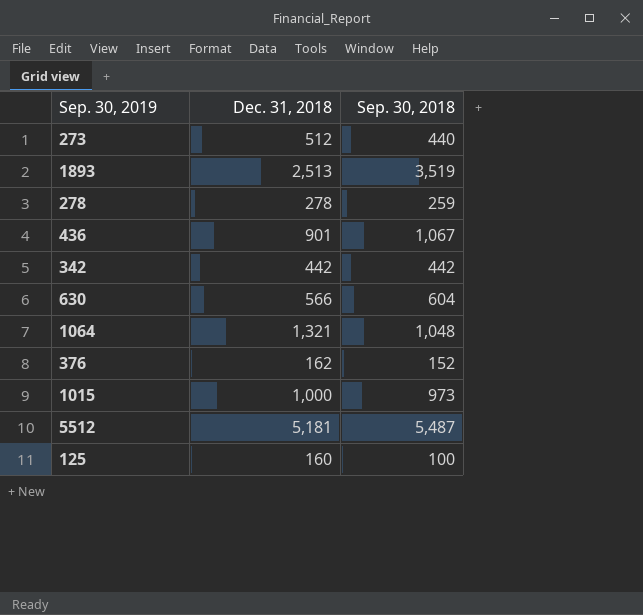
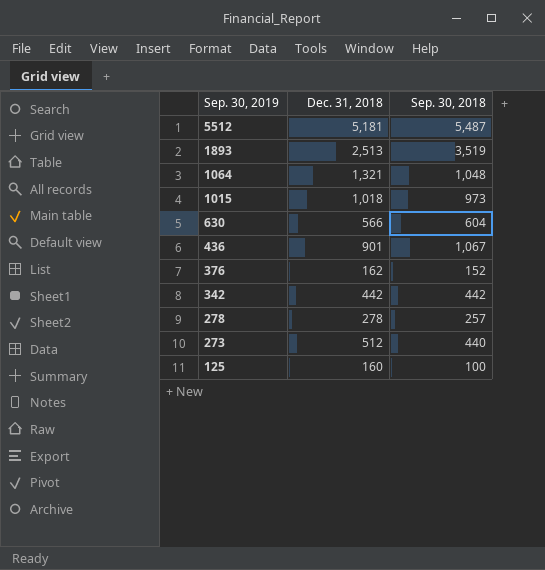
row order: none -> Sep. 30, 2019 descending
1015 | Dec. 31, 2018: 1,000 -> 1,018
278 | Sep. 30, 2018: 259 -> 257

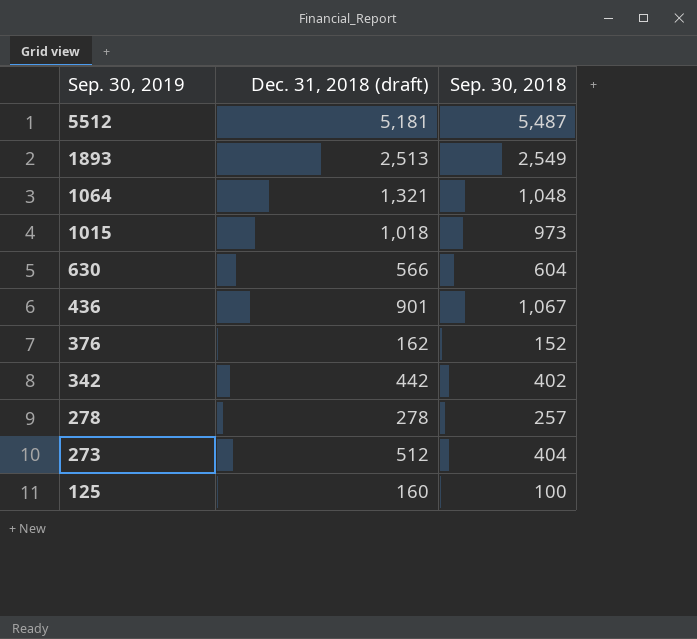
column name: Dec. 31, 2018 -> Dec. 31, 2018 (draft)
1893 | Sep. 30, 2018: 3,519 -> 2,549
342 | Sep. 30, 2018: 442 -> 402
273 | Sep. 30, 2018: 440 -> 404

